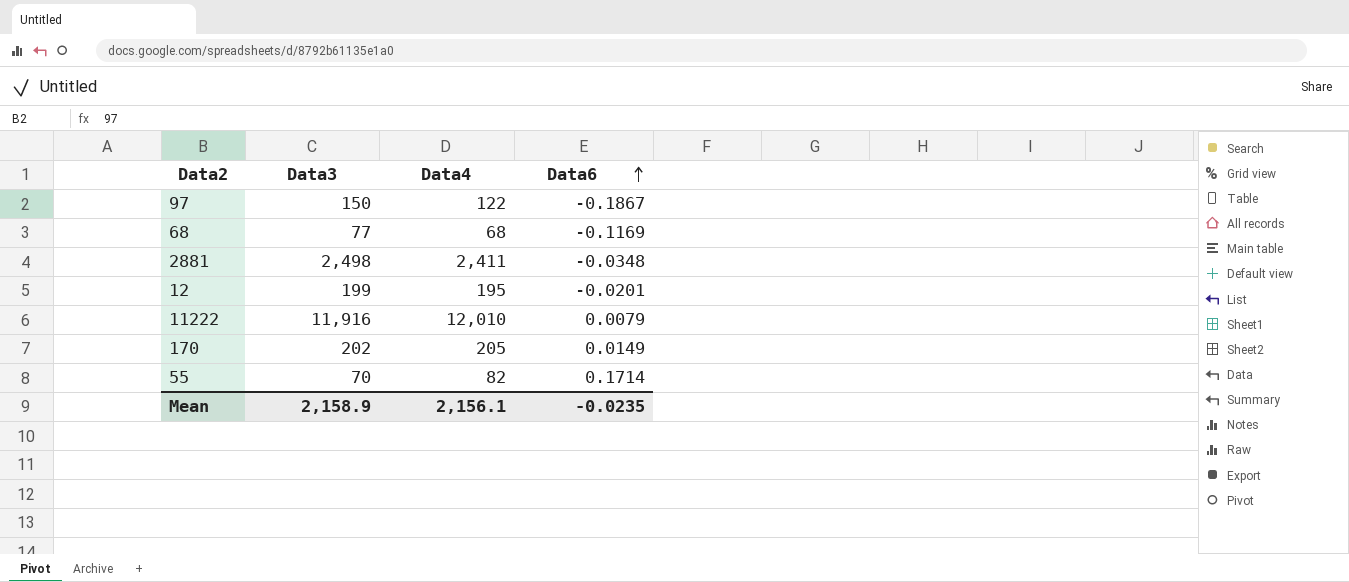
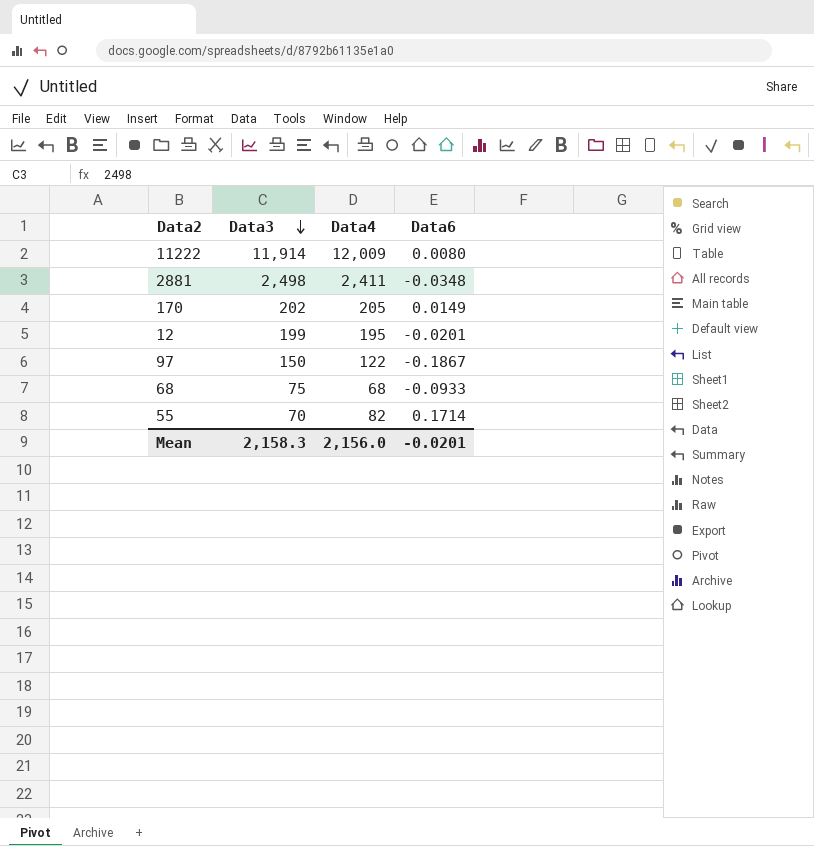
row order: Data6 ascending -> Data3 descending
11222 | Data3: 11,916 -> 11,914
11222 | Data4: 12,010 -> 12,009
11222 | Data6: 0.0079 -> 0.0080
68 | Data3: 77 -> 75
68 | Data6: -0.1169 -> -0.0933
Mean | Data3: 2,158.9 -> 2,158.3
Mean | Data4: 2,156.1 -> 2,156.0
Mean | Data6: -0.0235 -> -0.0201

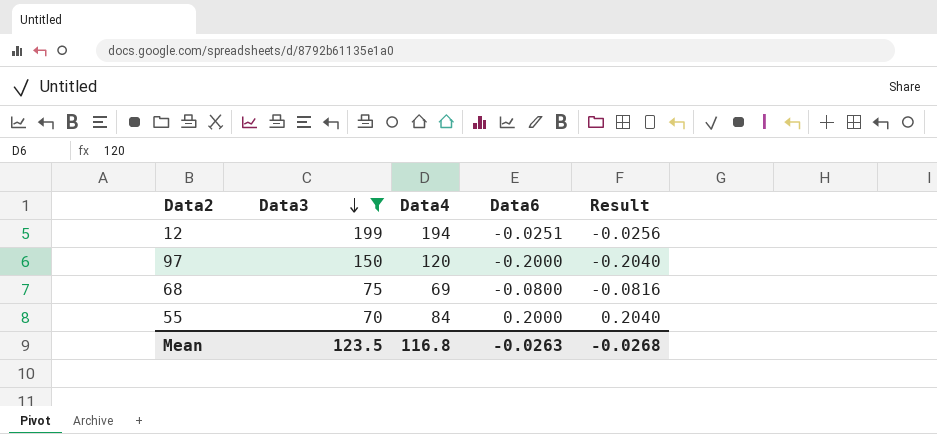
filter: none -> Data3 <= 199
column Result | formula: none -> [Data6] * 1.02
12 | Data4: 195 -> 194
12 | Data6: -0.0201 -> -0.0251
97 | Data4: 122 -> 120
97 | Data6: -0.1867 -> -0.2000
68 | Data4: 68 -> 69
68 | Data6: -0.0933 -> -0.0800
55 | Data4: 82 -> 84
55 | Data6: 0.1714 -> 0.2000
Mean | Data3: 2,158.3 -> 123.5
Mean | Data4: 2,156.0 -> 116.8
Mean | Data6: -0.0201 -> -0.0263

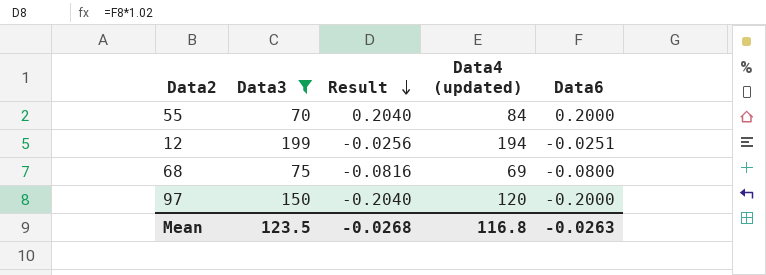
row order: Data3 descending -> Result descending
column Result | position: 5 -> 3
column name: Data4 -> Data4 (updated)

